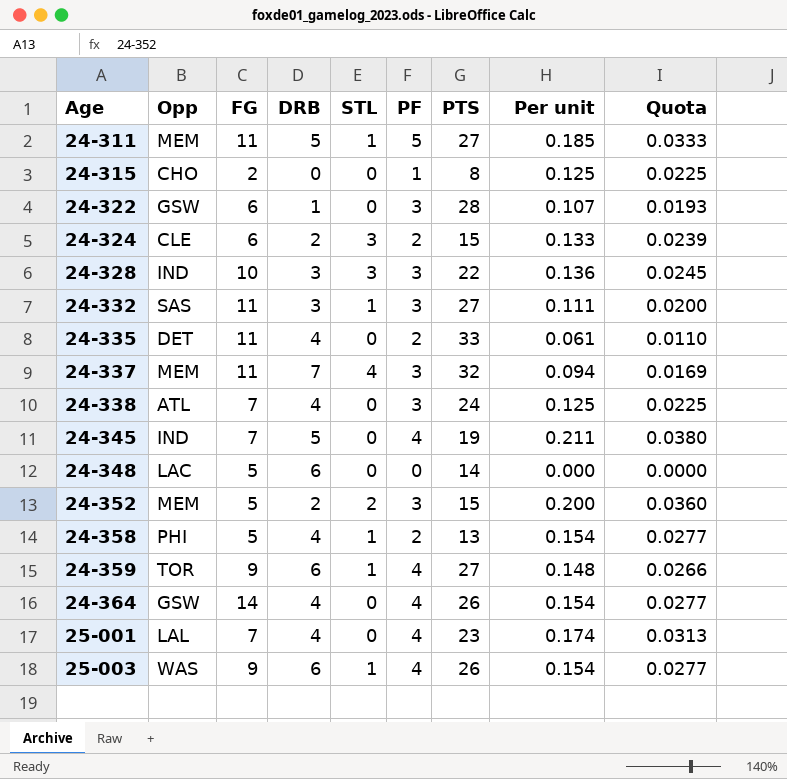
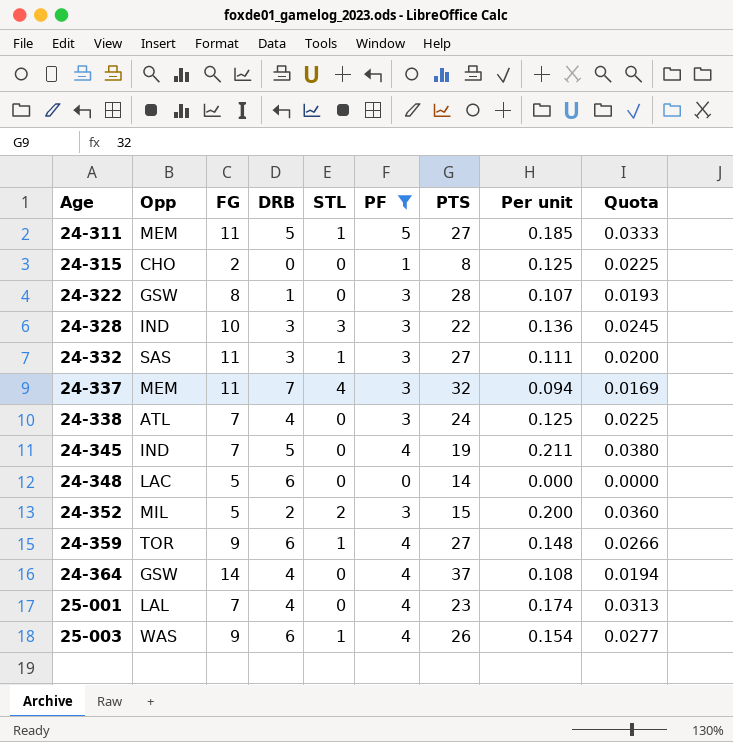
filter: none -> PF != 2
24-322 | FG: 6 -> 8
24-352 | Opp: MEM -> MIL
24-364 | PTS: 26 -> 37
24-364 | Per unit: 0.154 -> 0.108
24-364 | Quota: 0.0277 -> 0.0194

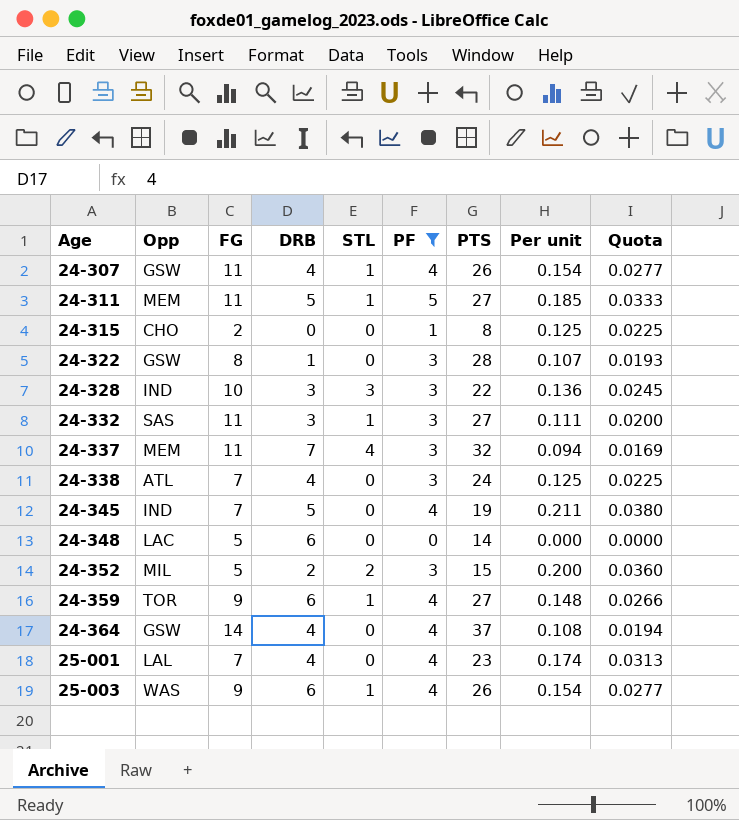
row 24-307: none -> GSW | 11 | 4 | 1 | 4 | 26 | 0.154 | 0.0277

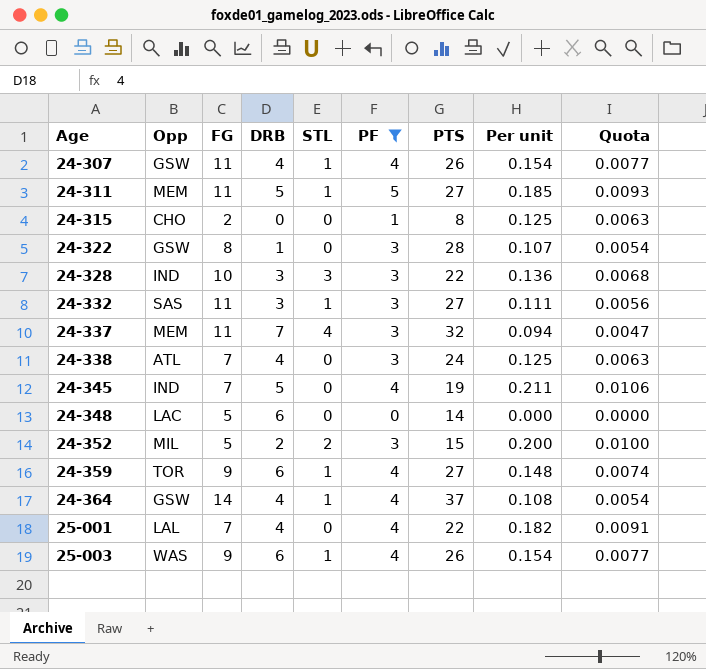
column Quota | formula: [Per unit] * 0.18 -> [Per unit] * 0.05
24-364 | STL: 0 -> 1
25-001 | PTS: 23 -> 22
25-001 | Per unit: 0.174 -> 0.182

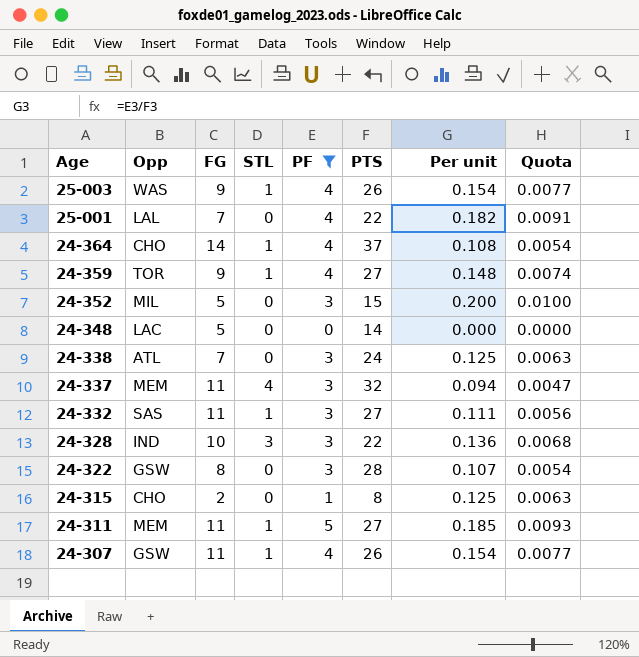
row order: Age ascending -> Age descending
column DRB | position: 4 -> none
row 24-345: IND | 7 | 5 | 0 | 4 | 19 | 0.211 | 0.0106 -> none
24-364 | Opp: GSW -> CHO
24-352 | STL: 2 -> 0

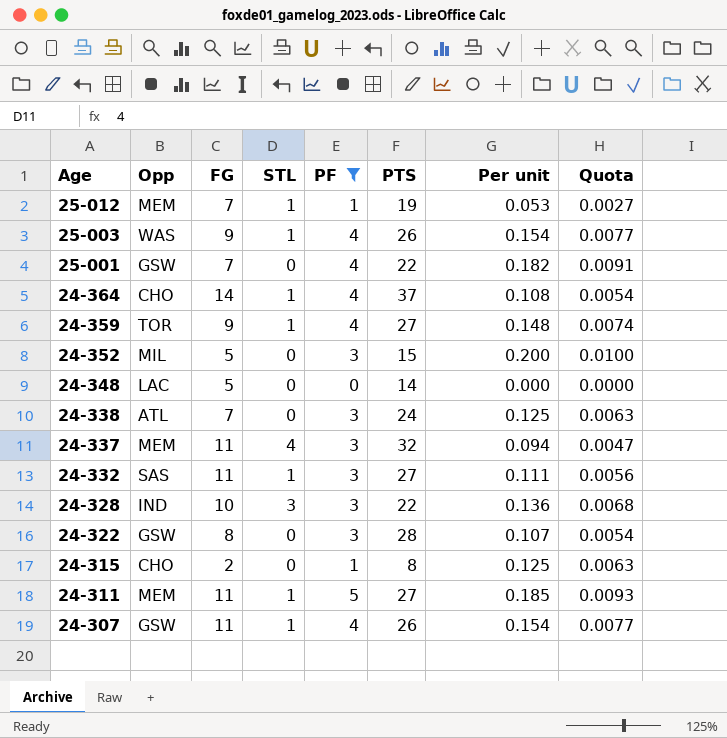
row 25-012: none -> MEM | 7 | 1 | 1 | 19 | 0.053 | 0.0027
25-001 | Opp: LAL -> GSW

